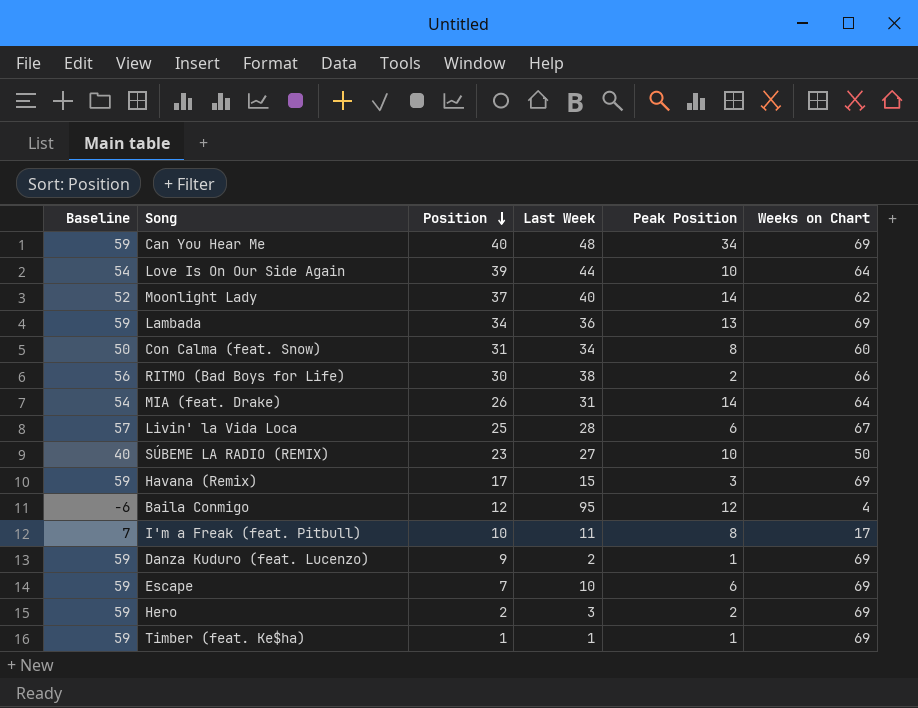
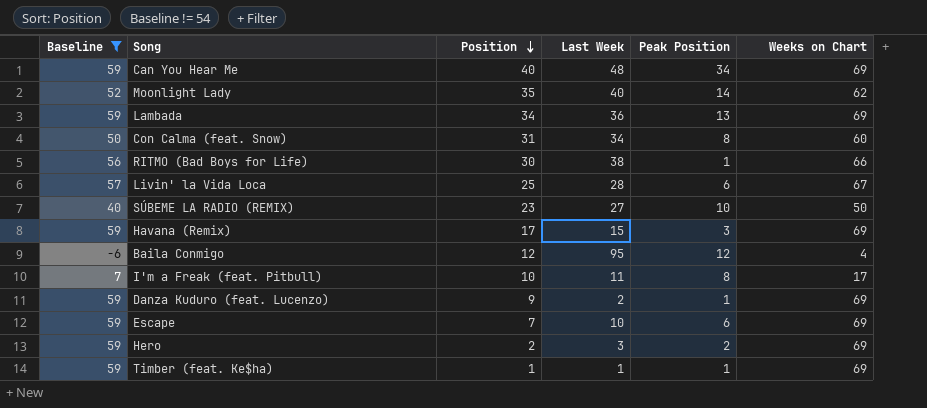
filter: none -> Baseline != 54
Moonlight Lady | Position: 37 -> 35
RITMO (Bad Boys for Life) | Peak Position: 2 -> 1

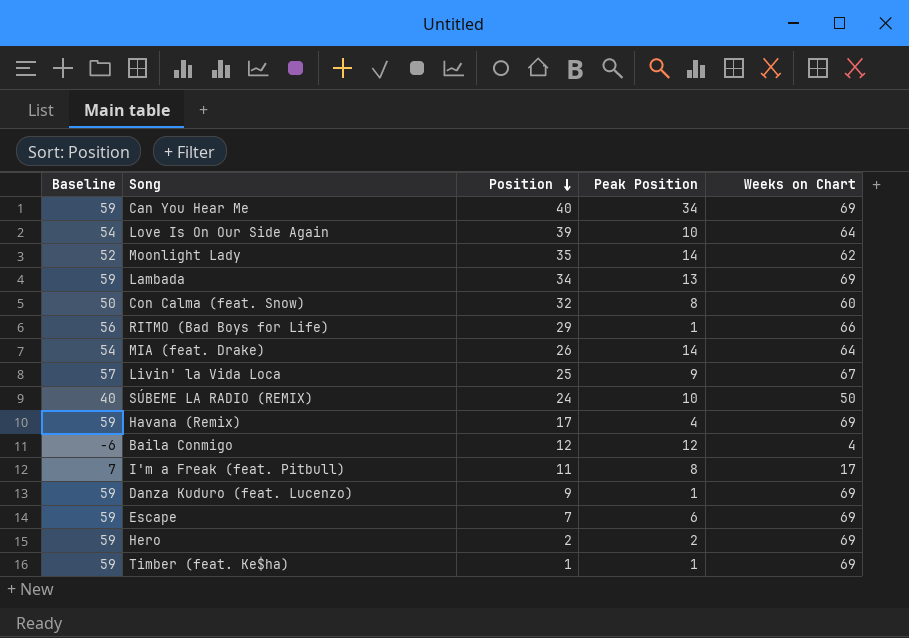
filter: Baseline != 54 -> none
column Last Week | position: 4 -> none
Con Calma (feat. Snow) | Position: 31 -> 32
RITMO (Bad Boys for Life) | Position: 30 -> 29
Livin' la Vida Loca | Peak Position: 6 -> 9
SÚBEME LA RADIO (REMIX) | Position: 23 -> 24
Havana (Remix) | Peak Position: 3 -> 4
I'm a Freak (feat. Pitbull) | Position: 10 -> 11

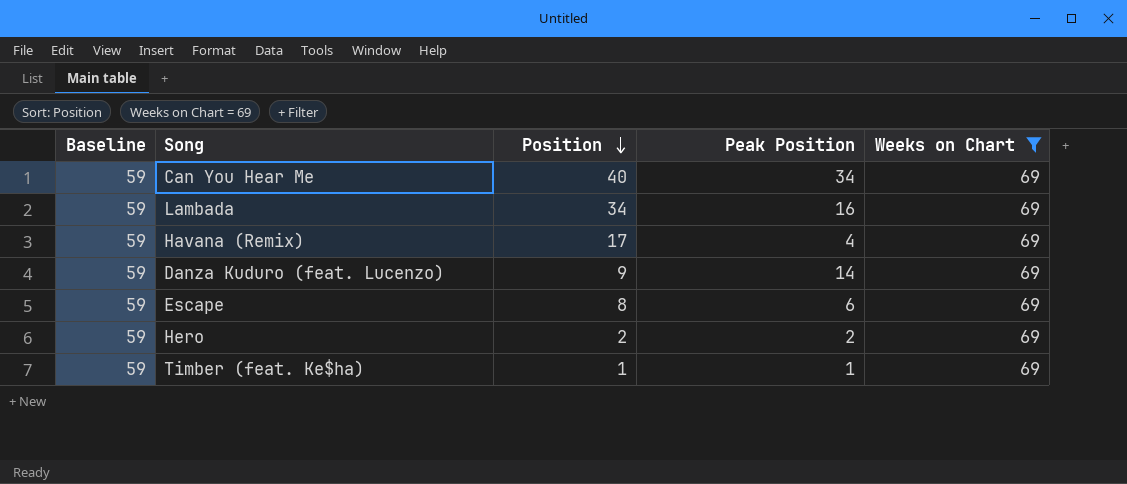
filter: none -> Weeks on Chart = 69
Lambada | Peak Position: 13 -> 16
Danza Kuduro (feat. Lucenzo) | Peak Position: 1 -> 14
Escape | Position: 7 -> 8

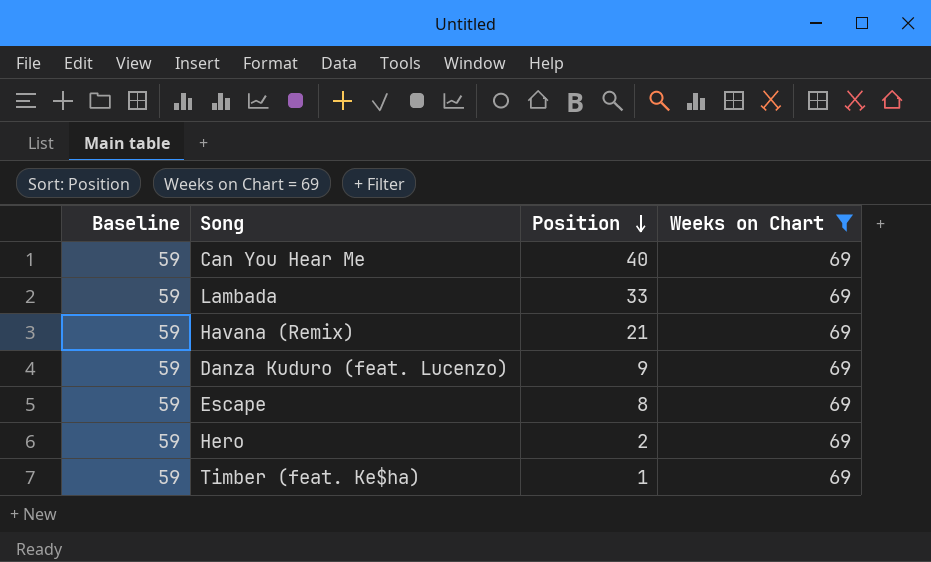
column Peak Position | position: 4 -> none
Lambada | Position: 34 -> 33
Havana (Remix) | Position: 17 -> 21

